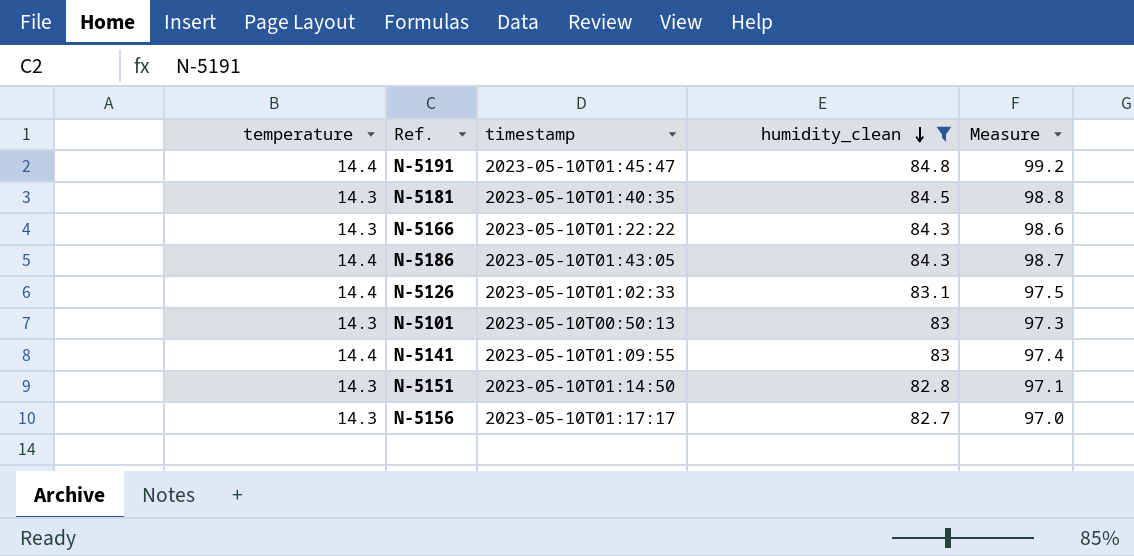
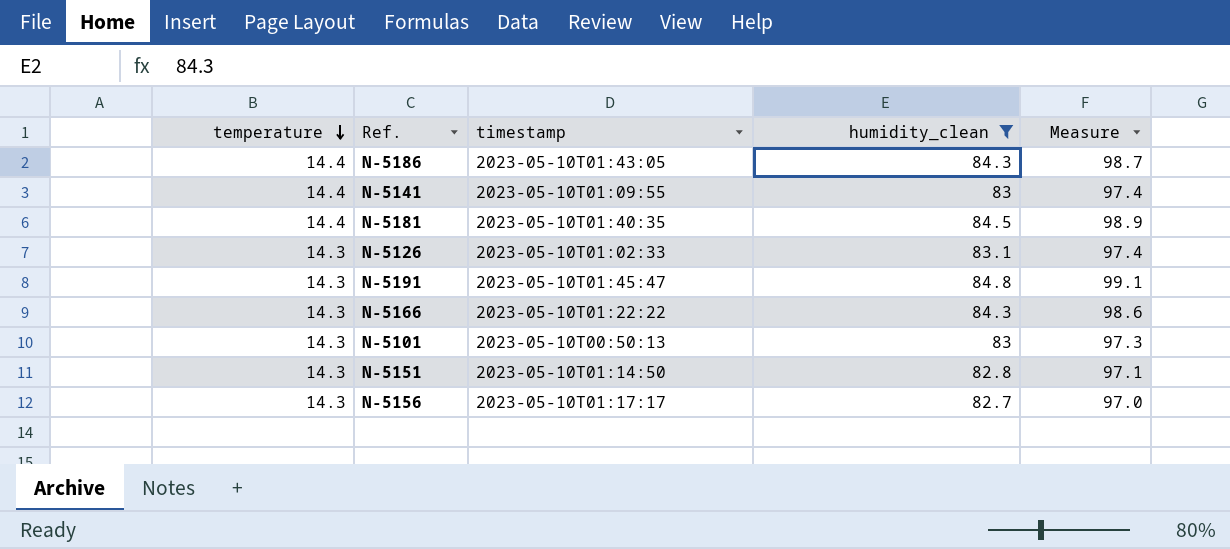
row order: humidity_clean descending -> temperature descending
N-5181 | temperature: 14.3 -> 14.4
N-5181 | Measure: 98.8 -> 98.9
N-5126 | temperature: 14.4 -> 14.3
N-5126 | Measure: 97.5 -> 97.4
N-5191 | temperature: 14.4 -> 14.3
N-5191 | Measure: 99.2 -> 99.1

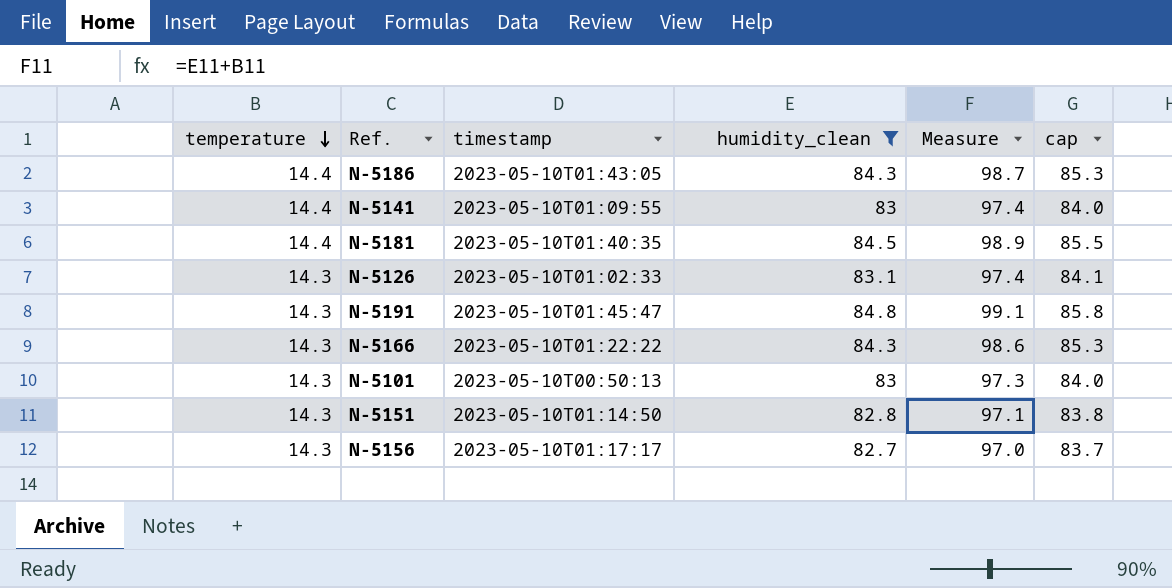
column cap | formula: none -> [humidity_clean] + 1

